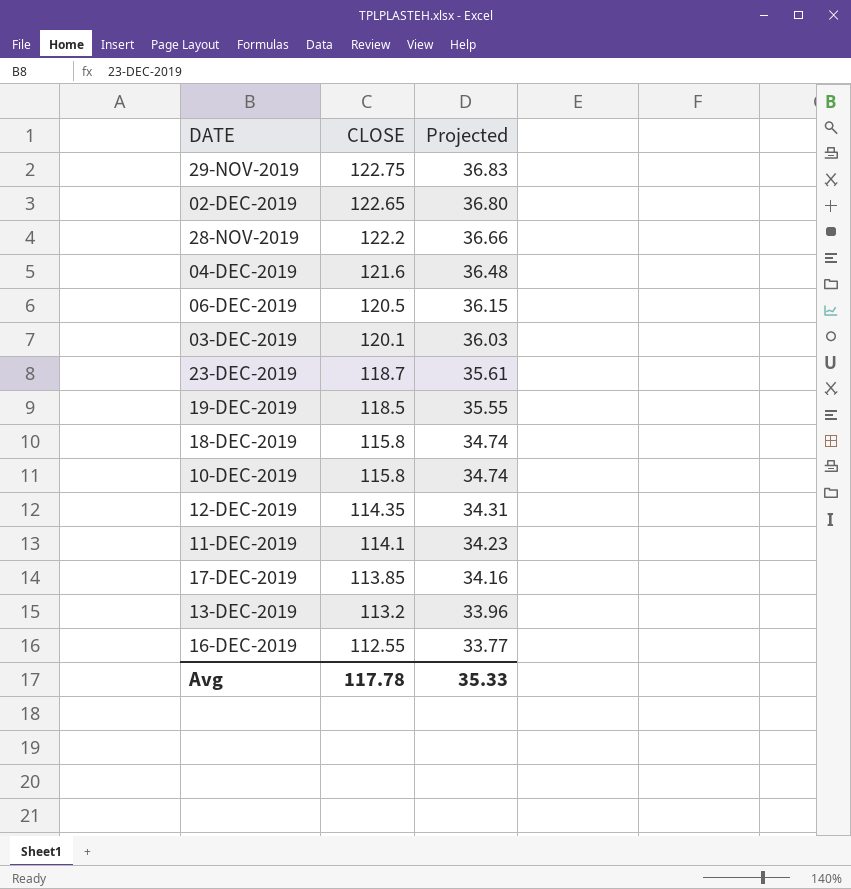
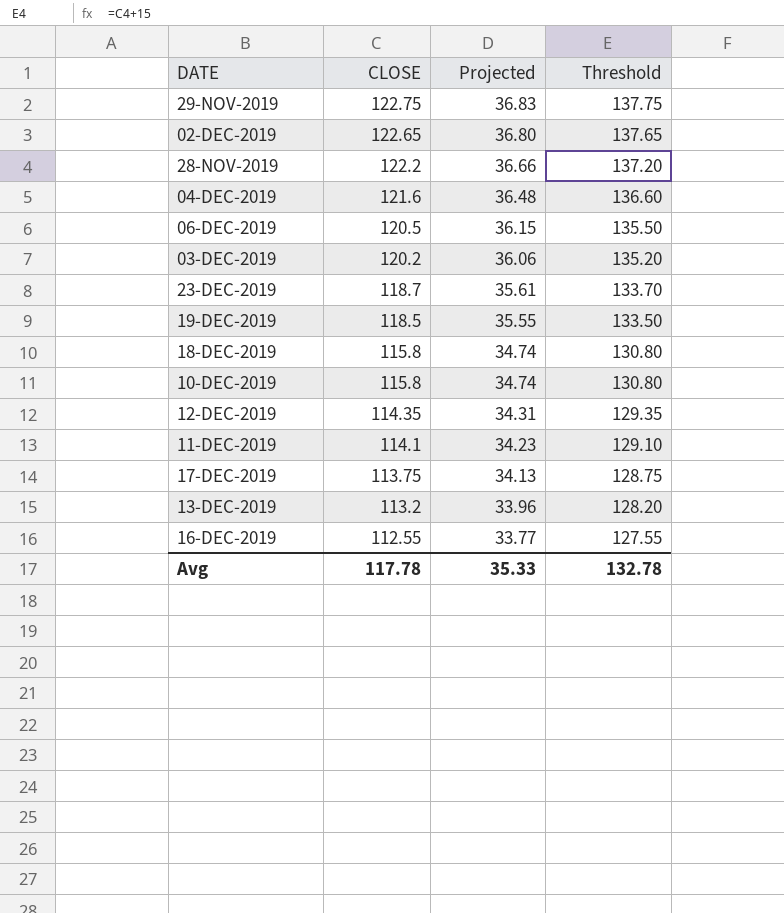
column Threshold | formula: none -> [CLOSE] + 15
03-DEC-2019 | CLOSE: 120.1 -> 120.2
03-DEC-2019 | Projected: 36.03 -> 36.06
17-DEC-2019 | CLOSE: 113.85 -> 113.75
17-DEC-2019 | Projected: 34.16 -> 34.13

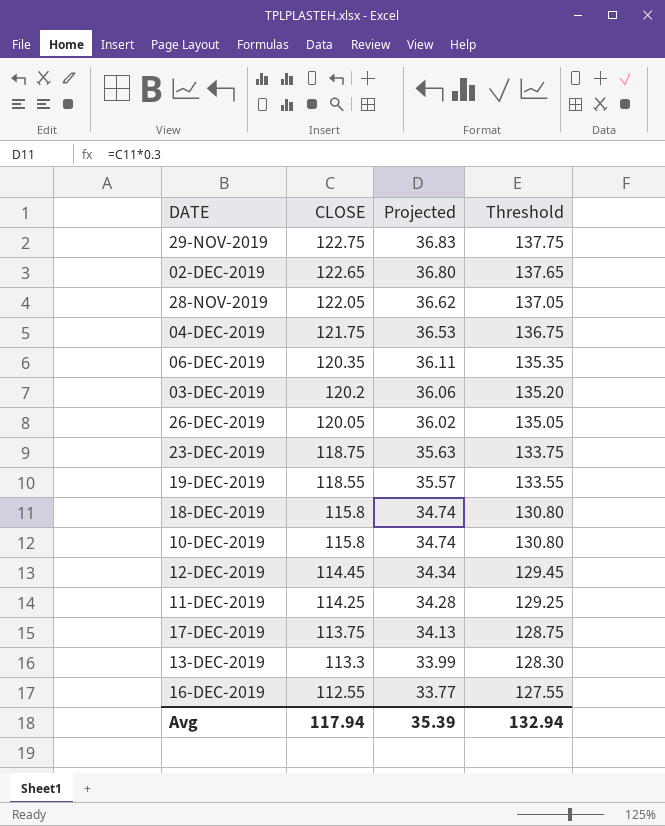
28-NOV-2019 | CLOSE: 122.2 -> 122.05
28-NOV-2019 | Projected: 36.66 -> 36.62
28-NOV-2019 | Threshold: 137.20 -> 137.05
04-DEC-2019 | CLOSE: 121.6 -> 121.75
04-DEC-2019 | Projected: 36.48 -> 36.53
04-DEC-2019 | Threshold: 136.60 -> 136.75
06-DEC-2019 | CLOSE: 120.5 -> 120.35
06-DEC-2019 | Projected: 36.15 -> 36.11
06-DEC-2019 | Threshold: 135.50 -> 135.35
row 26-DEC-2019: none -> 120.05 | 36.02 | 135.05
23-DEC-2019 | CLOSE: 118.7 -> 118.75
23-DEC-2019 | Projected: 35.61 -> 35.63
23-DEC-2019 | Threshold: 133.70 -> 133.75
19-DEC-2019 | CLOSE: 118.5 -> 118.55
19-DEC-2019 | Projected: 35.55 -> 35.57
19-DEC-2019 | Threshold: 133.50 -> 133.55
12-DEC-2019 | CLOSE: 114.35 -> 114.45
12-DEC-2019 | Projected: 34.31 -> 34.34
12-DEC-2019 | Threshold: 129.35 -> 129.45
11-DEC-2019 | CLOSE: 114.1 -> 114.25
11-DEC-2019 | Projected: 34.23 -> 34.28
11-DEC-2019 | Threshold: 129.10 -> 129.25
13-DEC-2019 | CLOSE: 113.2 -> 113.3
13-DEC-2019 | Projected: 33.96 -> 33.99
13-DEC-2019 | Threshold: 128.20 -> 128.30
Avg | CLOSE: 117.78 -> 117.94
Avg | Projected: 35.33 -> 35.39
Avg | Threshold: 132.78 -> 132.94

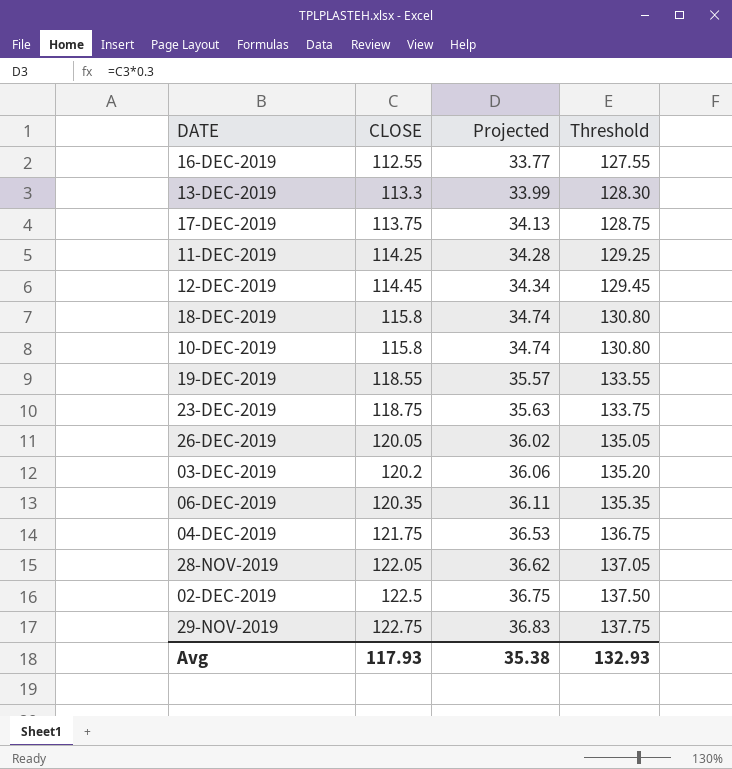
row order: CLOSE descending -> CLOSE ascending
02-DEC-2019 | CLOSE: 122.65 -> 122.5
02-DEC-2019 | Projected: 36.80 -> 36.75
02-DEC-2019 | Threshold: 137.65 -> 137.50
Avg | CLOSE: 117.94 -> 117.93
Avg | Projected: 35.39 -> 35.38
Avg | Threshold: 132.94 -> 132.93

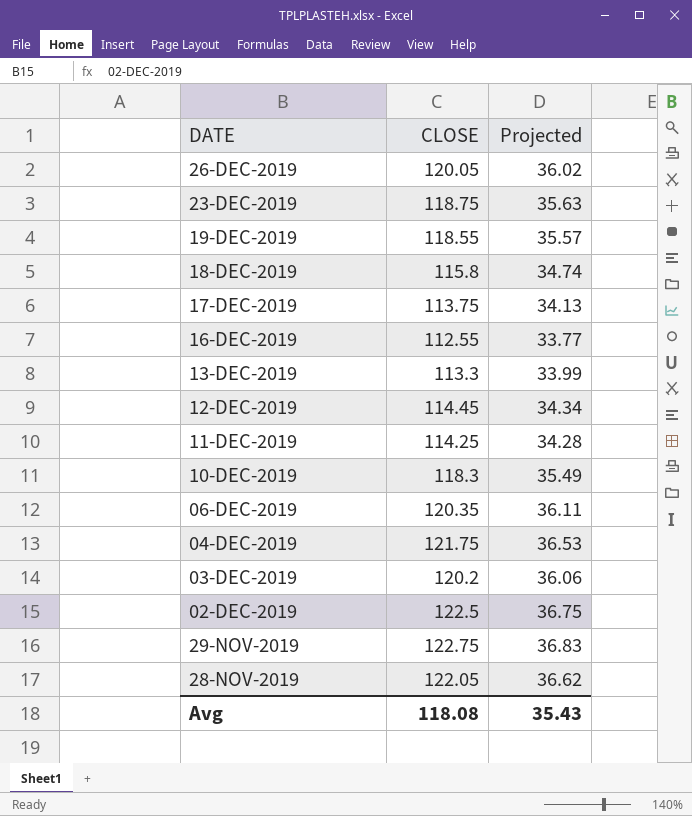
row order: CLOSE ascending -> DATE descending
column Threshold | formula: [CLOSE] + 15 -> none
10-DEC-2019 | CLOSE: 115.8 -> 118.3
10-DEC-2019 | Projected: 34.74 -> 35.49
Avg | CLOSE: 117.93 -> 118.08
Avg | Projected: 35.38 -> 35.43

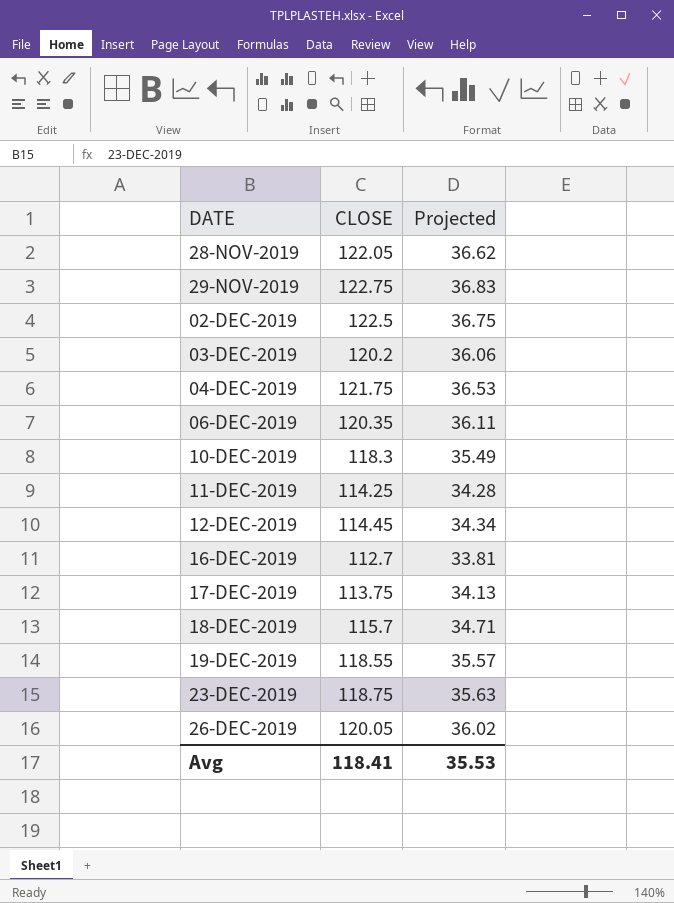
row order: DATE descending -> DATE ascending
row 13-DEC-2019: 113.3 | 33.99 -> none
16-DEC-2019 | CLOSE: 112.55 -> 112.7
16-DEC-2019 | Projected: 33.77 -> 33.81
18-DEC-2019 | CLOSE: 115.8 -> 115.7
18-DEC-2019 | Projected: 34.74 -> 34.71
Avg | CLOSE: 118.08 -> 118.41
Avg | Projected: 35.43 -> 35.53

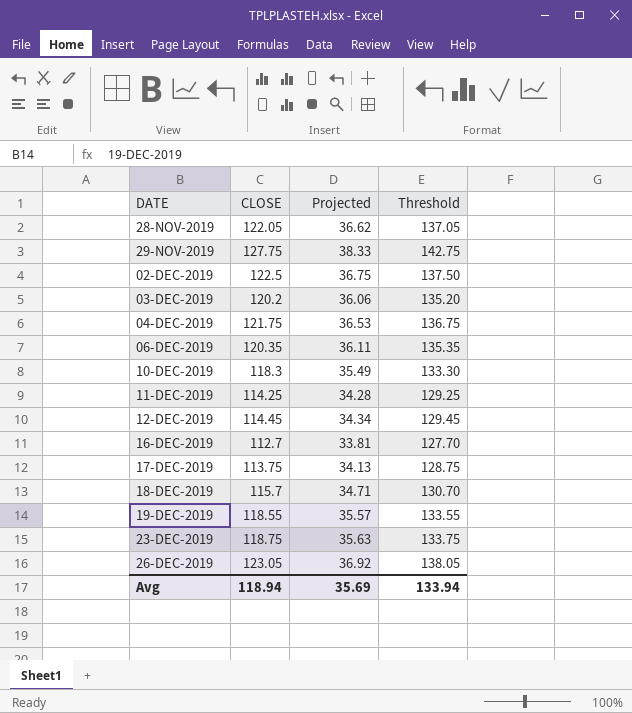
column Threshold | formula: none -> [CLOSE] + 15
29-NOV-2019 | CLOSE: 122.75 -> 127.75
29-NOV-2019 | Projected: 36.83 -> 38.33
26-DEC-2019 | CLOSE: 120.05 -> 123.05
26-DEC-2019 | Projected: 36.02 -> 36.92
Avg | CLOSE: 118.41 -> 118.94
Avg | Projected: 35.53 -> 35.69

